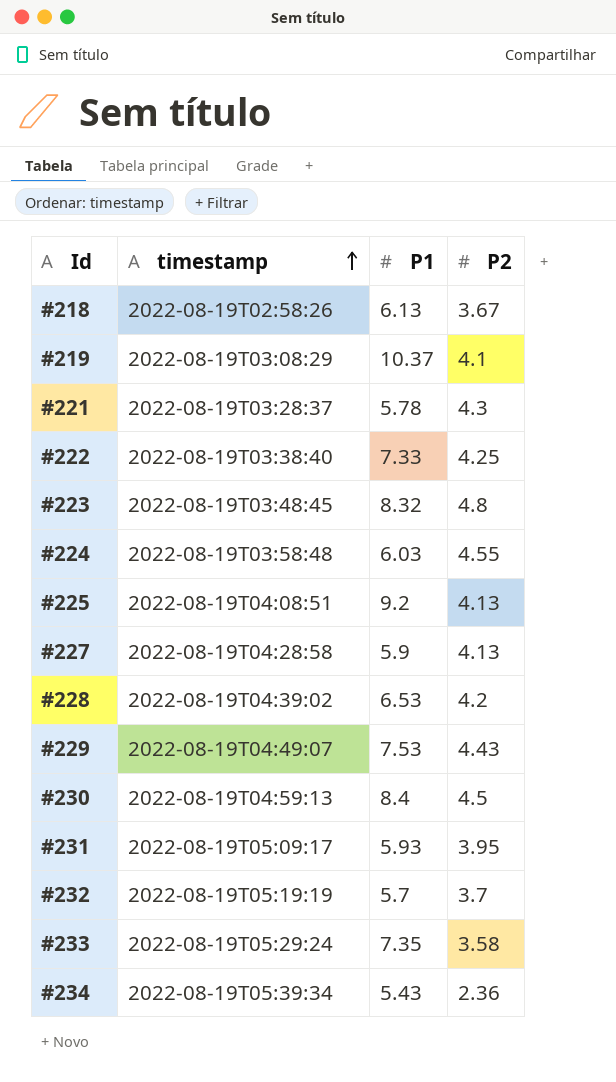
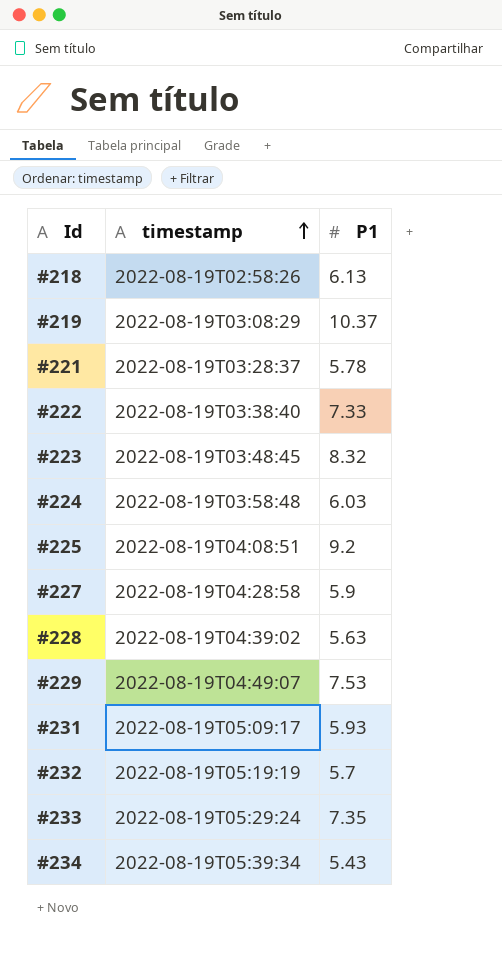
column P2 | position: 4 -> none
row #230: 2022-08-19T04:59:13 | 8.4 | 4.5 -> none
#228 | P1: 6.53 -> 5.63

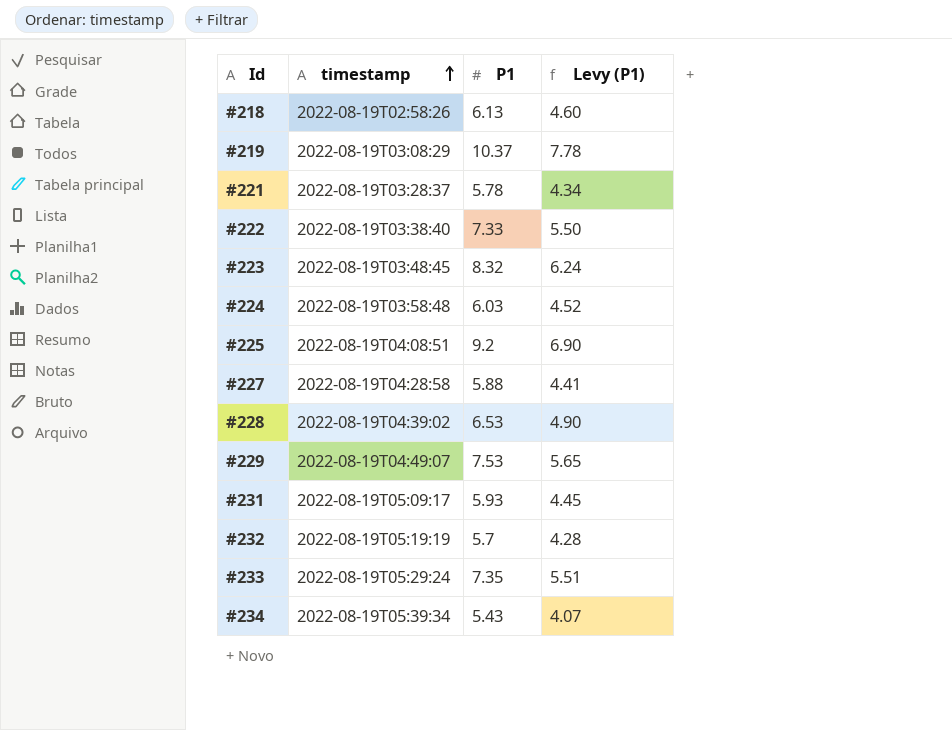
column Levy (P1) | formula: none -> [P1] * 0.75
#227 | P1: 5.9 -> 5.88
#228 | P1: 5.63 -> 6.53

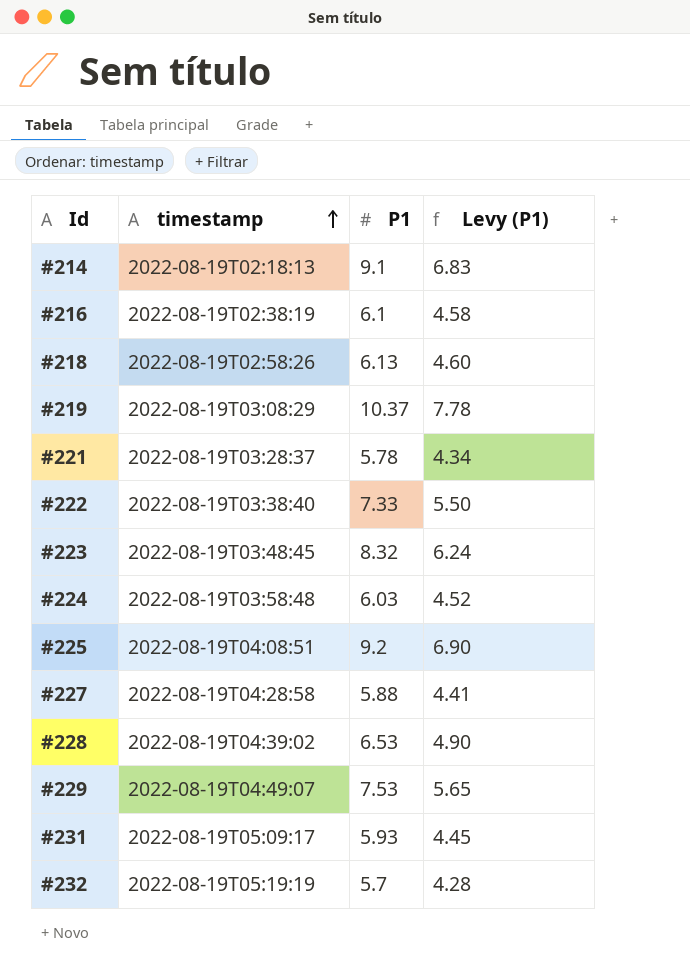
row #233: 2022-08-19T05:29:24 | 7.35 | 5.51 -> none
row #234: 2022-08-19T05:39:34 | 5.43 | 4.07 -> none
row #214: none -> 2022-08-19T02:18:13 | 9.1 | 6.83
row #216: none -> 2022-08-19T02:38:19 | 6.1 | 4.58

